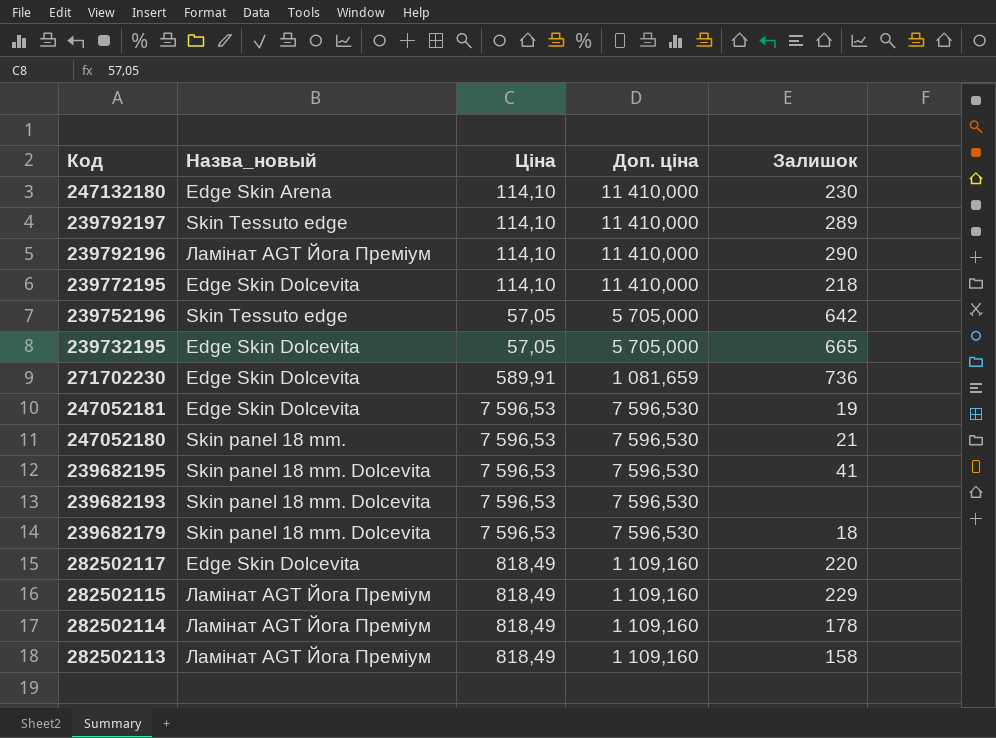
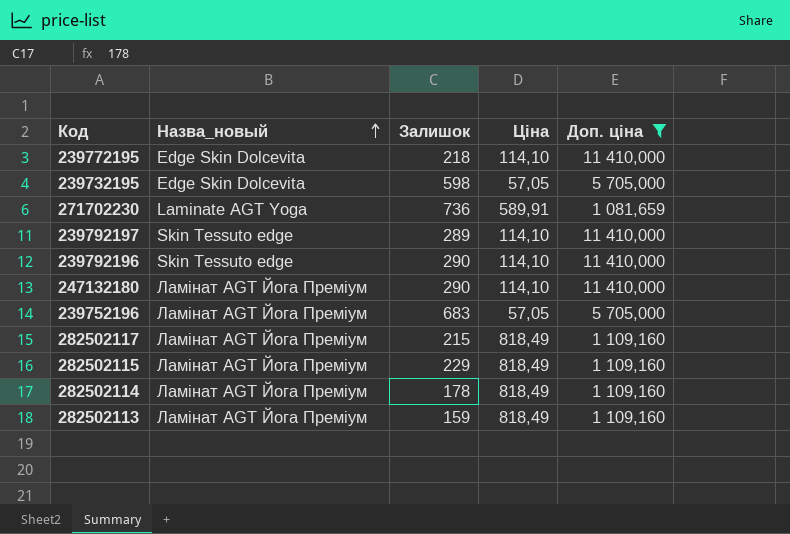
filter: none -> Доп. ціна != 7 596,530
row order: none -> Назва_новый ascending
column Залишок | position: 5 -> 3
239732195 | Залишок: 665 -> 598
271702230 | Назва_новый: Edge Skin Dolcevita -> Laminate AGT Yoga
239792196 | Назва_новый: Ламінат AGT Йога Преміум -> Skin Tessuto edge
247132180 | Назва_новый: Edge Skin Arena -> Ламінат AGT Йога Преміум
247132180 | Залишок: 230 -> 290
239752196 | Назва_новый: Skin Tessuto edge -> Ламінат AGT Йога Преміум
239752196 | Залишок: 642 -> 683
282502117 | Назва_новый: Edge Skin Dolcevita -> Ламінат AGT Йога Преміум
282502117 | Залишок: 220 -> 215
282502113 | Залишок: 158 -> 159

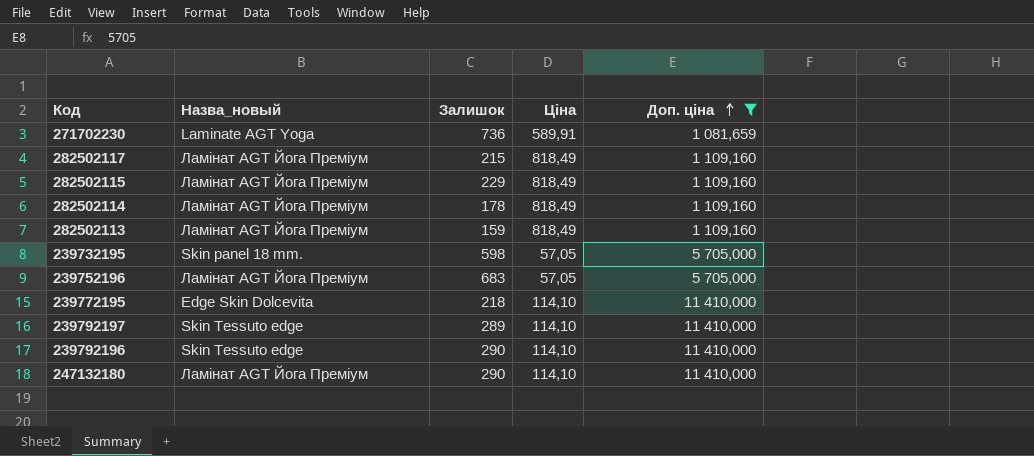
row order: Назва_новый ascending -> Доп. ціна ascending
239732195 | Назва_новый: Edge Skin Dolcevita -> Skin panel 18 mm.

